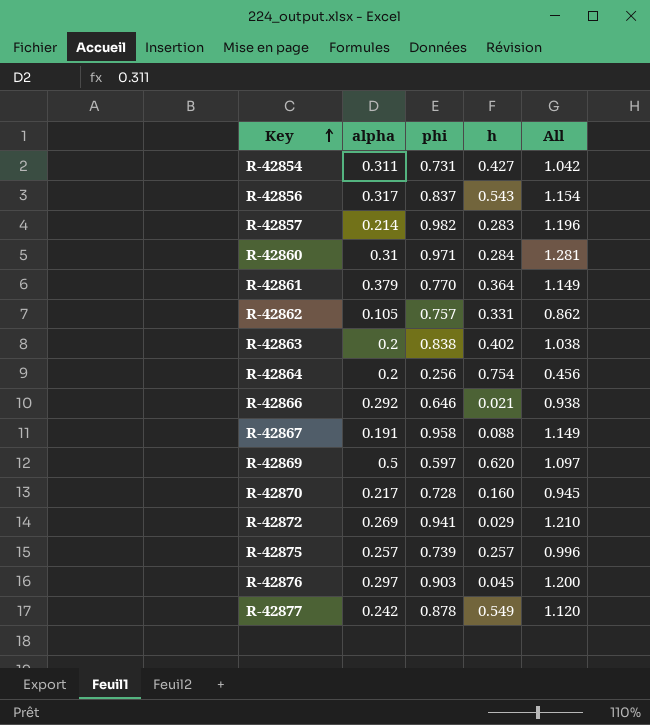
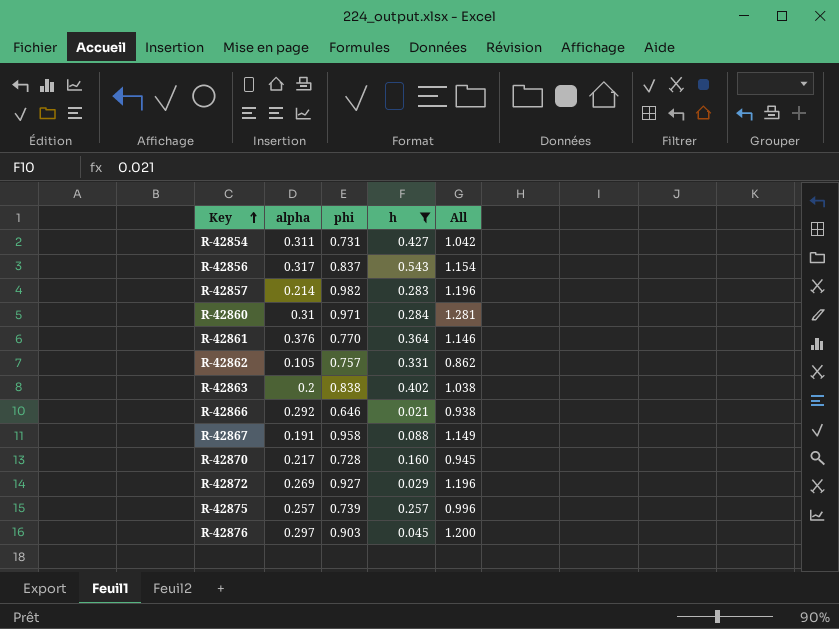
filter: none -> h <= 0.543
R-42861 | alpha: 0.379 -> 0.376
R-42861 | All: 1.149 -> 1.146
R-42872 | phi: 0.941 -> 0.927
R-42872 | All: 1.210 -> 1.196

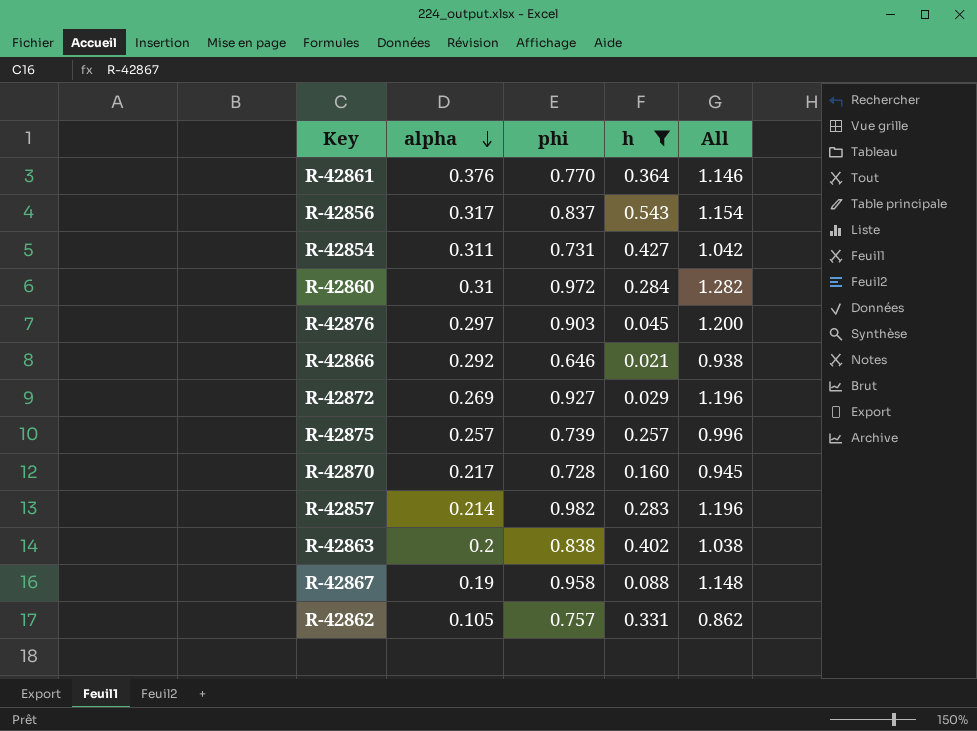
row order: Key ascending -> alpha descending
R-42860 | phi: 0.971 -> 0.972
R-42860 | All: 1.281 -> 1.282
R-42867 | alpha: 0.191 -> 0.19
R-42867 | All: 1.149 -> 1.148

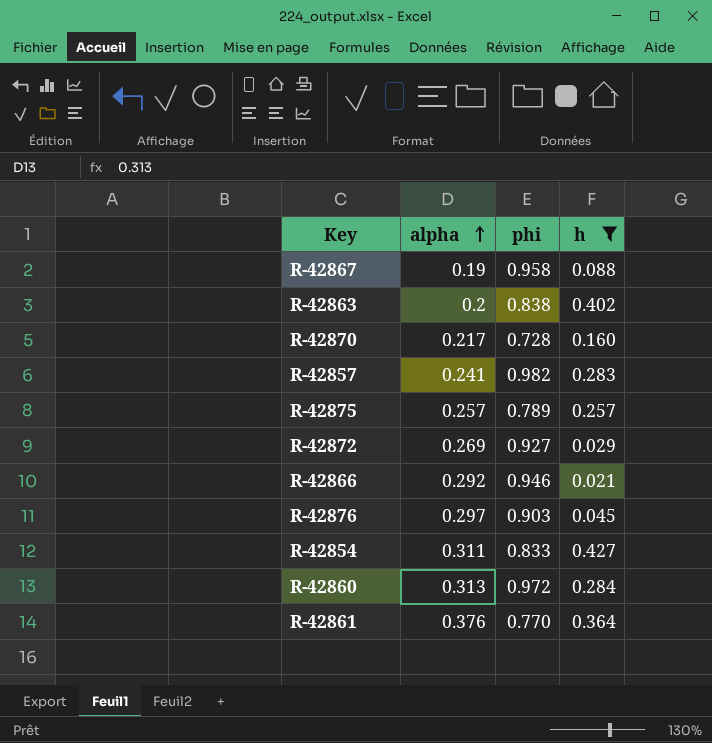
row order: alpha descending -> alpha ascending
column All | formula: [alpha] + [phi] -> none
row R-42856: 0.317 | 0.837 | 0.543 | 1.154 -> none
row R-42862: 0.105 | 0.757 | 0.331 | 0.862 -> none
R-42857 | alpha: 0.214 -> 0.241
R-42875 | phi: 0.739 -> 0.789
R-42866 | phi: 0.646 -> 0.946
R-42854 | phi: 0.731 -> 0.833
R-42860 | alpha: 0.31 -> 0.313

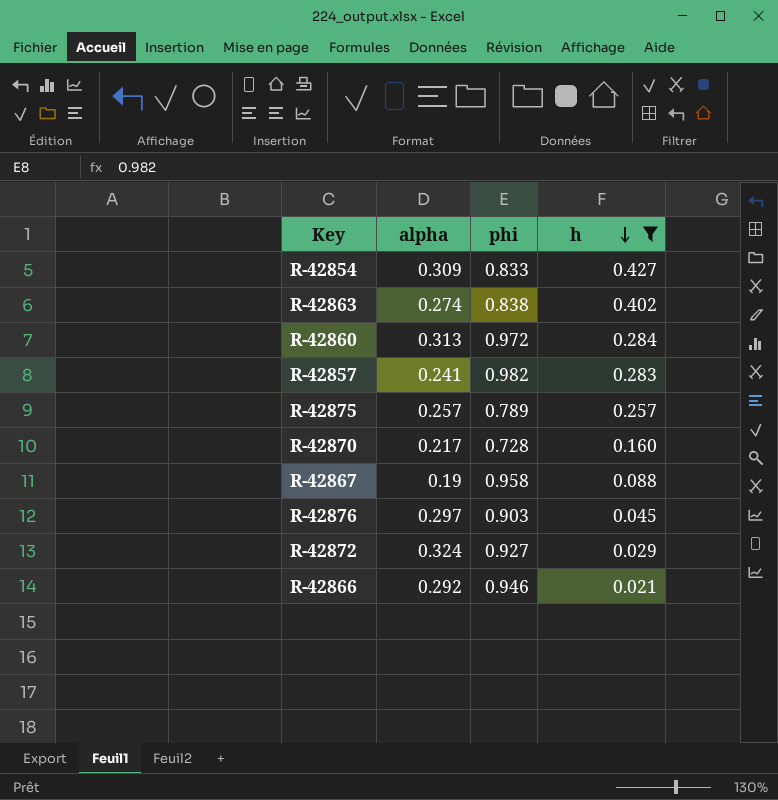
row order: alpha ascending -> h descending
row R-42861: 0.376 | 0.770 | 0.364 -> none
R-42854 | alpha: 0.311 -> 0.309
R-42863 | alpha: 0.2 -> 0.274
R-42872 | alpha: 0.269 -> 0.324

